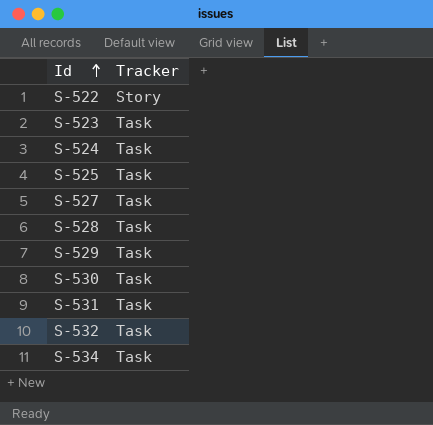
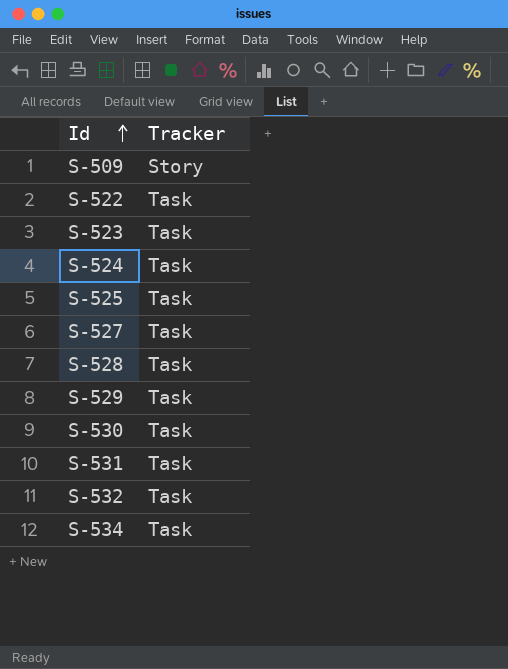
row S-509: none -> Story
S-522 | Tracker: Story -> Task

